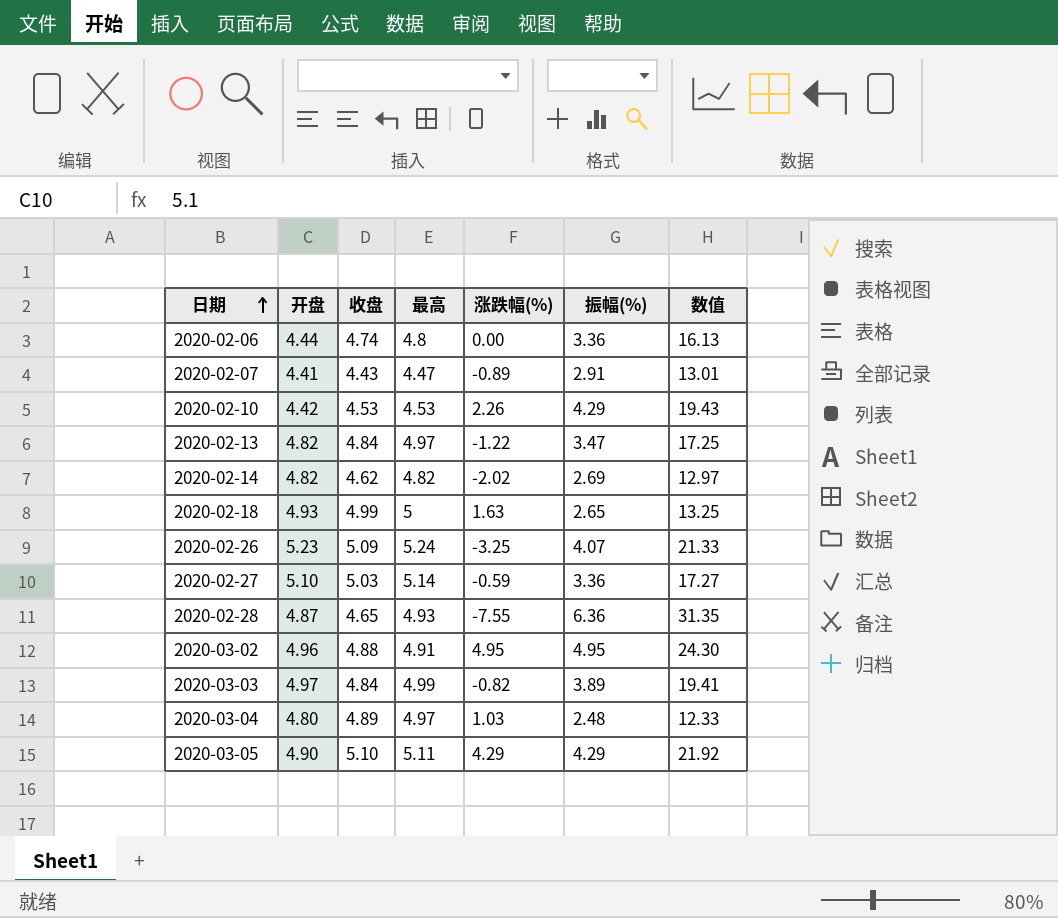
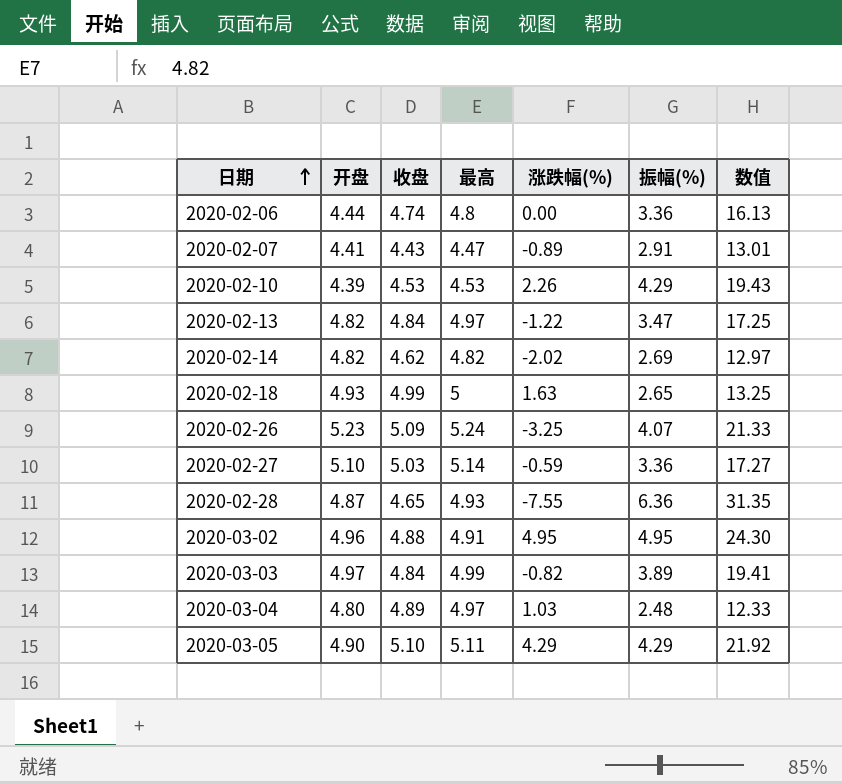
2020-02-10 | 开盘: 4.42 -> 4.39

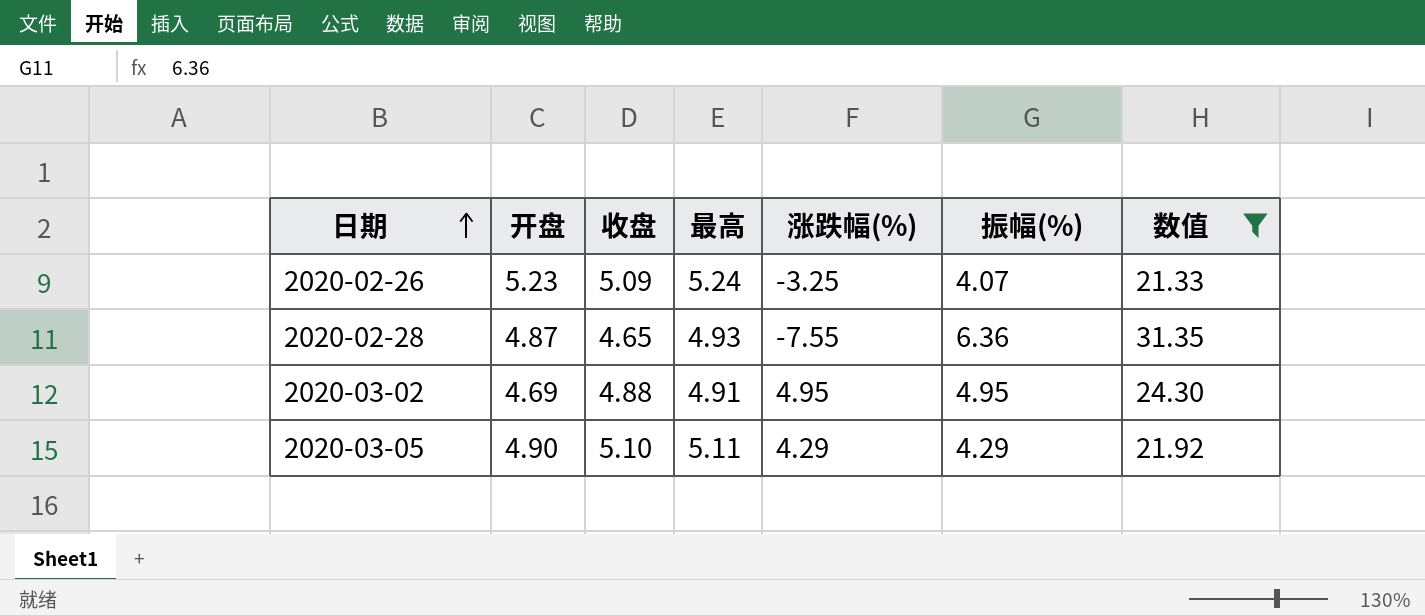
filter: none -> 数值 >= 21.33
2020-03-02 | 开盘: 4.96 -> 4.69

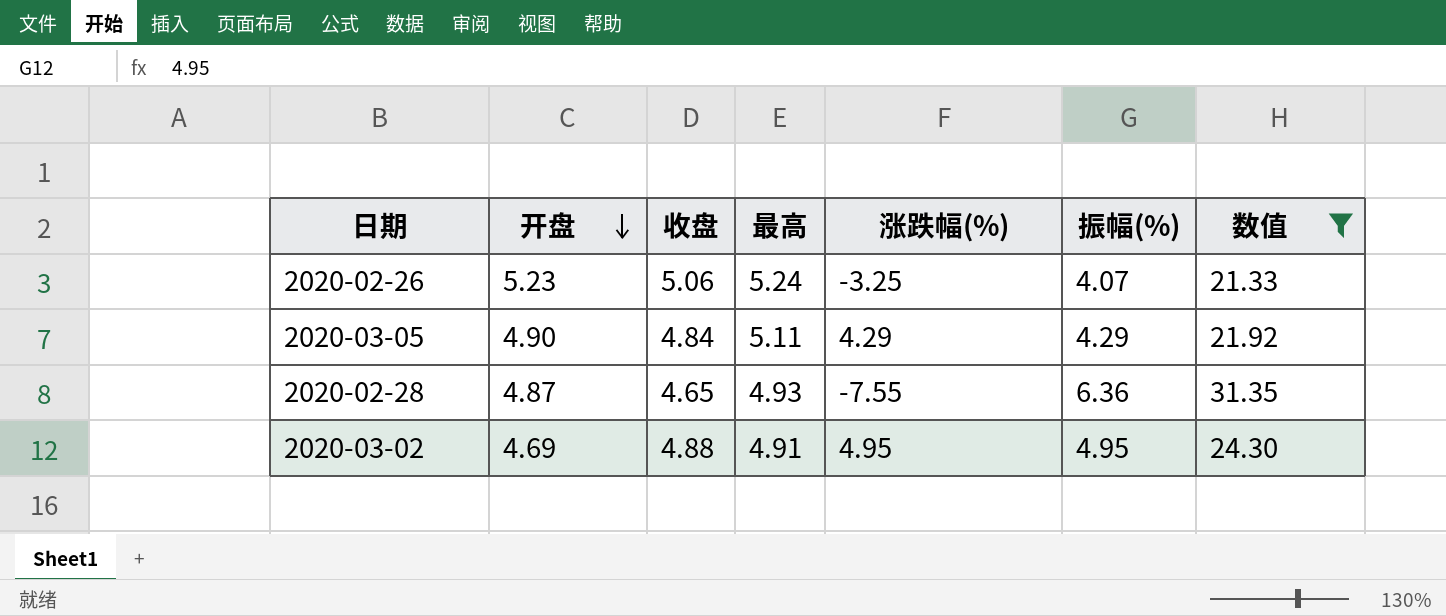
row order: 日期 ascending -> 开盘 descending
2020-02-26 | 收盘: 5.09 -> 5.06
2020-03-05 | 收盘: 5.10 -> 4.84

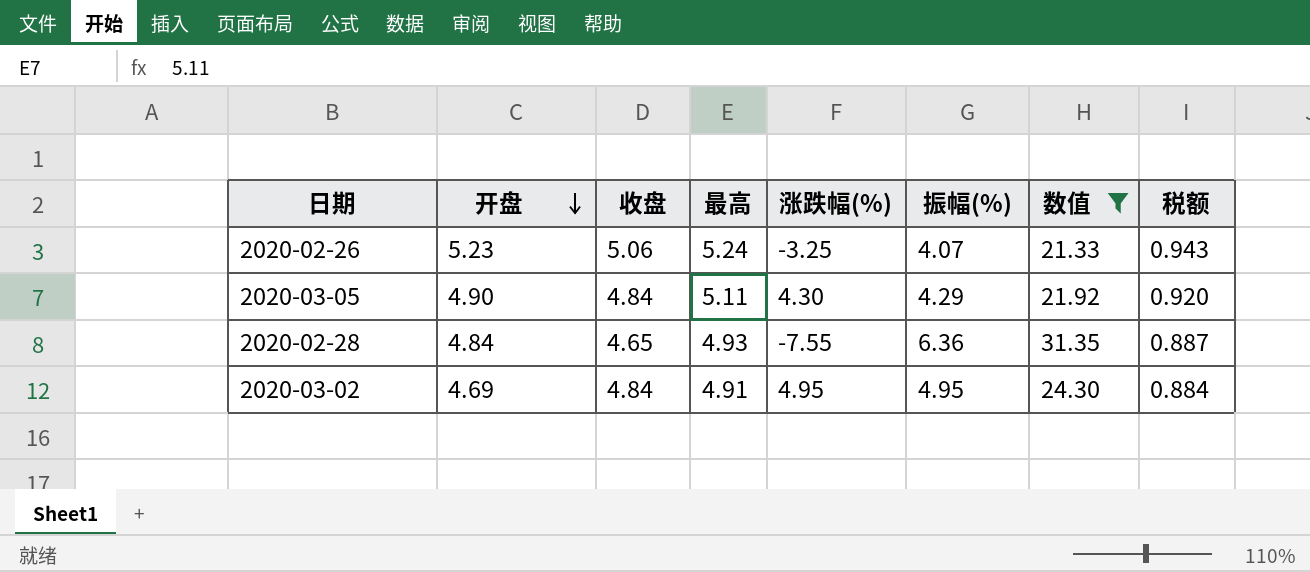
column 税额 | formula: none -> [最高] * 0.18
2020-03-05 | 涨跌幅(%): 4.29 -> 4.30
2020-02-28 | 开盘: 4.87 -> 4.84
2020-03-02 | 收盘: 4.88 -> 4.84

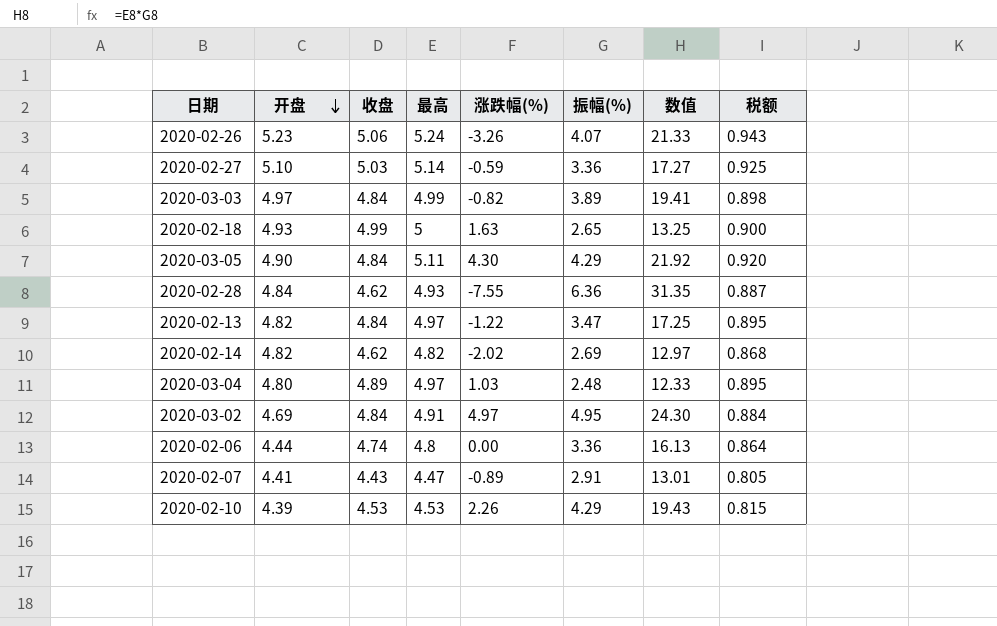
filter: 数值 >= 21.33 -> none
2020-02-26 | 涨跌幅(%): -3.25 -> -3.26
2020-02-28 | 收盘: 4.65 -> 4.62
2020-03-02 | 涨跌幅(%): 4.95 -> 4.97

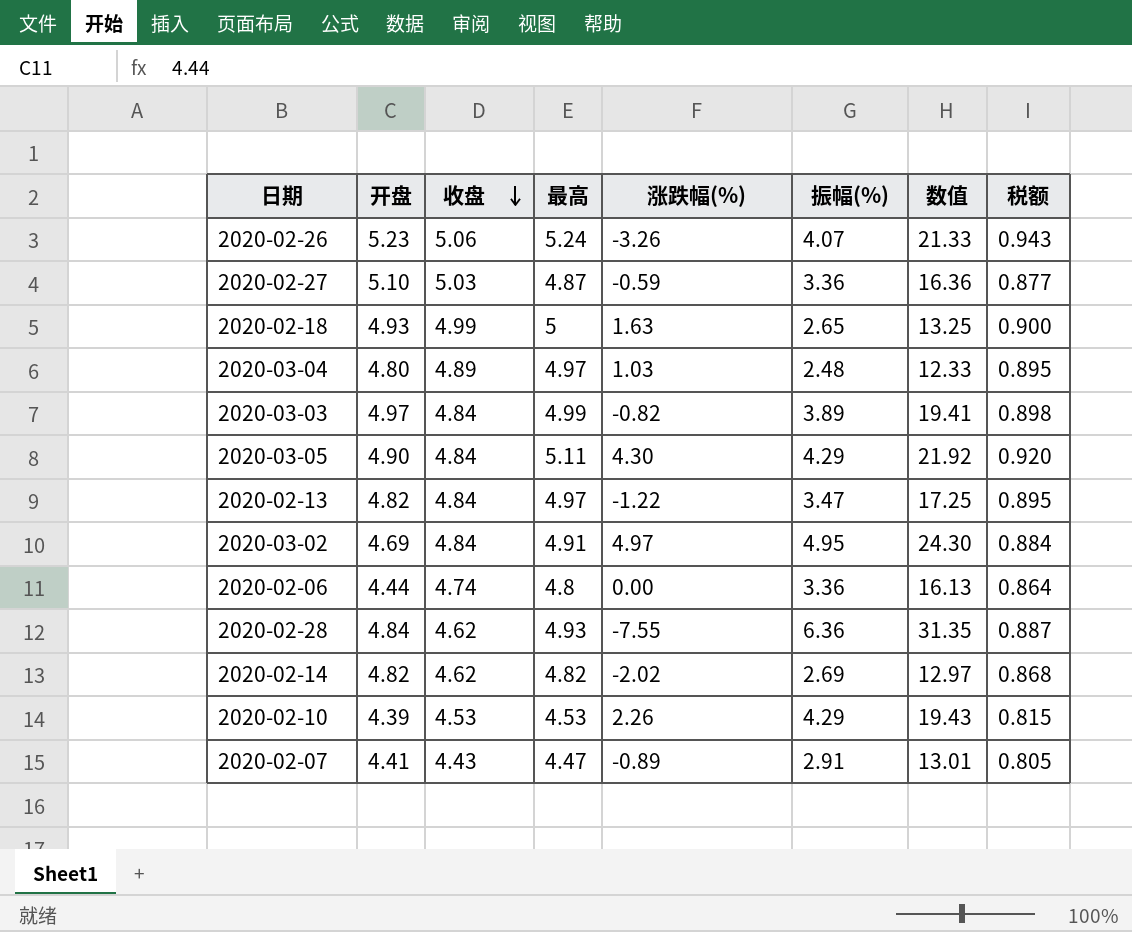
row order: 开盘 descending -> 收盘 descending
2020-02-27 | 最高: 5.14 -> 4.87
2020-02-27 | 数值: 17.27 -> 16.36
2020-02-27 | 税额: 0.925 -> 0.877

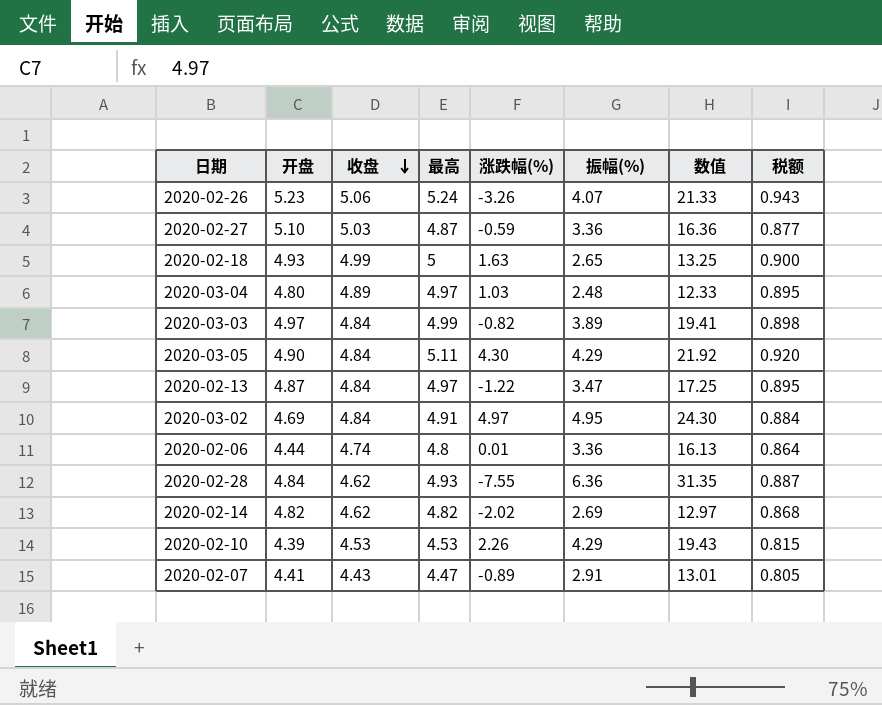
2020-02-13 | 开盘: 4.82 -> 4.87
2020-02-06 | 涨跌幅(%): 0.00 -> 0.01

